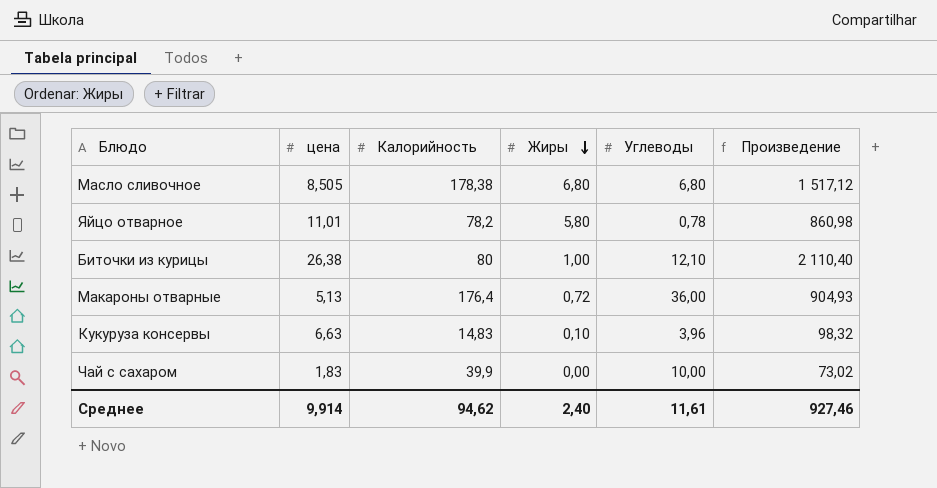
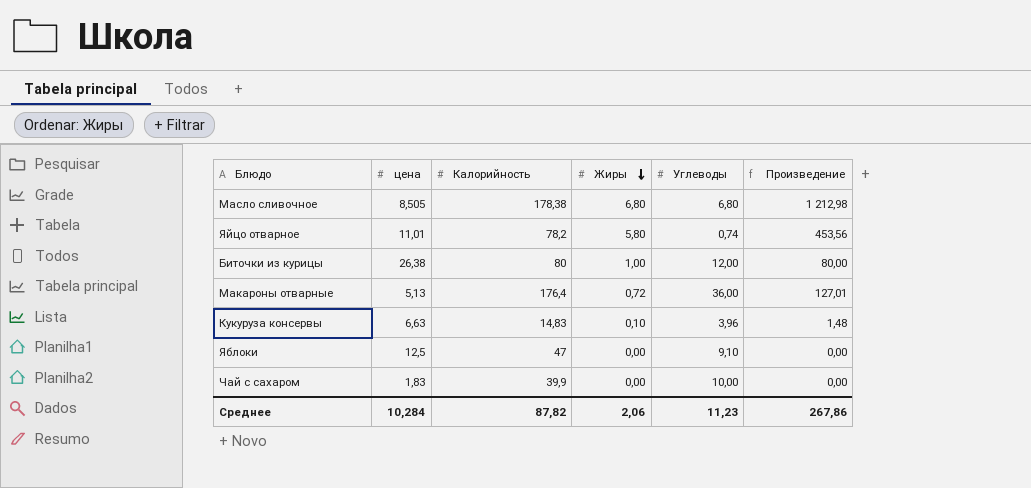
column Произведение | formula: [цена] * [Калорийность] -> [Калорийность] * [Жиры]
Яйцо отварное | Углеводы: 0,78 -> 0,74
Биточки из курицы | Углеводы: 12,10 -> 12,00
row Яблоки: none -> 12,5 | 47 | 0,00 | 9,10 | 0,00
Среднее | цена: 9,914 -> 10,284
Среднее | Калорийность: 94,62 -> 87,82
Среднее | Жиры: 2,40 -> 2,06
Среднее | Углеводы: 11,61 -> 11,23
Среднее | Произведение: 927,46 -> 267,86

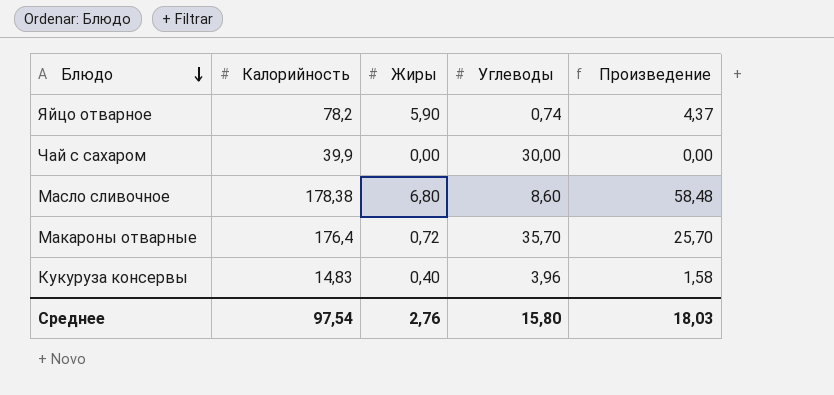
row order: Жиры descending -> Блюдо descending
column цена | position: 2 -> none
column Произведение | formula: [Калорийность] * [Жиры] -> [Жиры] * [Углеводы]
row Биточки из курицы: 26,38 | 80 | 1,00 | 12,00 | 80,00 -> none
row Яблоки: 12,5 | 47 | 0,00 | 9,10 | 0,00 -> none
Яйцо отварное | Жиры: 5,80 -> 5,90
Чай с сахаром | Углеводы: 10,00 -> 30,00
Масло сливочное | Углеводы: 6,80 -> 8,60
Макароны отварные | Углеводы: 36,00 -> 35,70
Кукуруза консервы | Жиры: 0,10 -> 0,40
Среднее | Калорийность: 87,82 -> 97,54
Среднее | Жиры: 2,06 -> 2,76
Среднее | Углеводы: 11,23 -> 15,80
Среднее | Произведение: 267,86 -> 18,03

